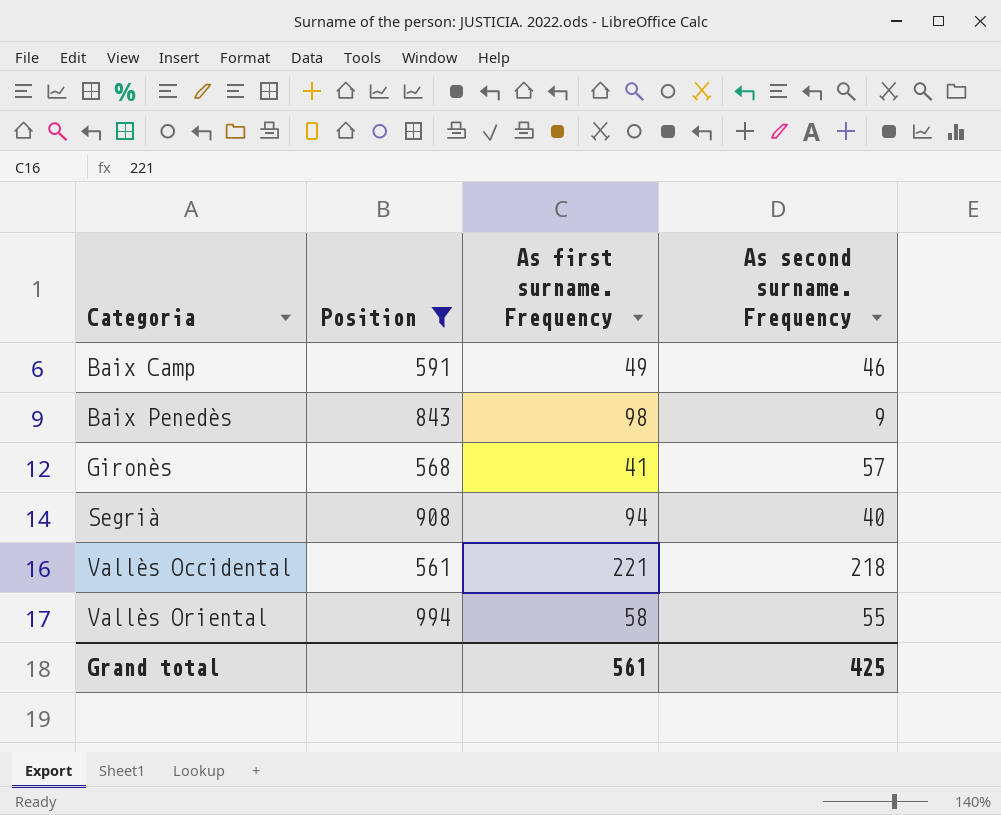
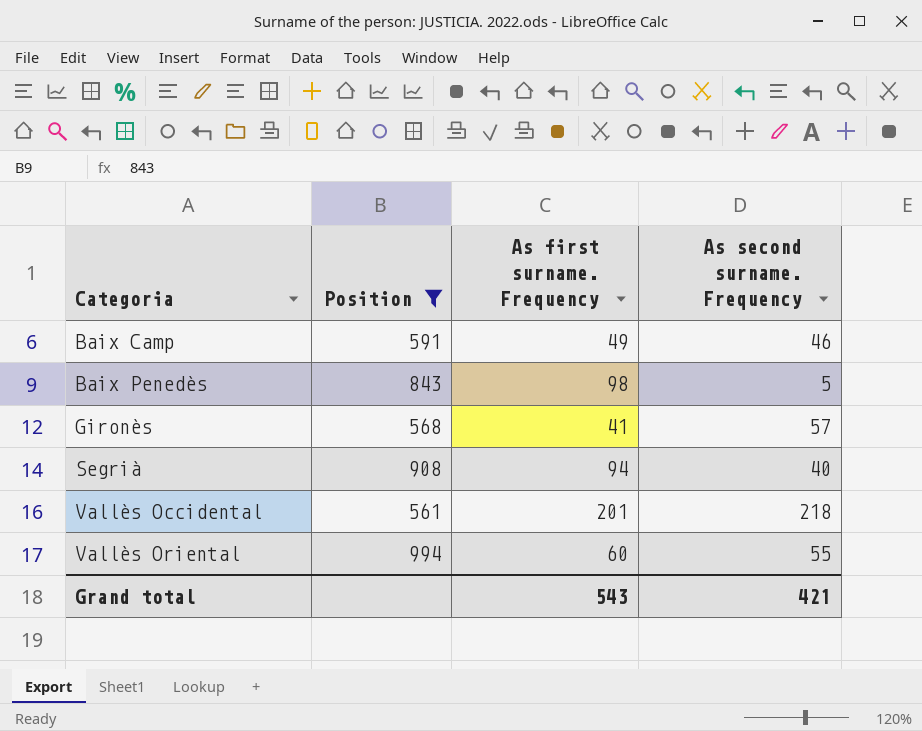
Baix Penedès | As second surname. Frequency: 9 -> 5
Vallès Occidental | As first surname. Frequency: 221 -> 201
Vallès Oriental | As first surname. Frequency: 58 -> 60
Grand total | As first surname. Frequency: 561 -> 543
Grand total | As second surname. Frequency: 425 -> 421

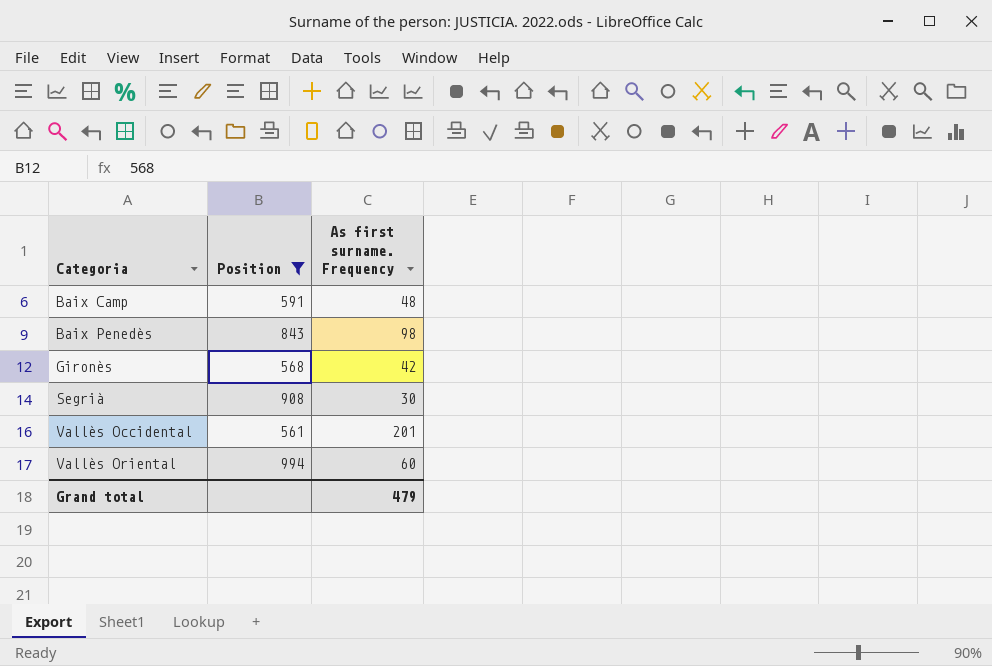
column As second surname. Frequency | position: 4 -> none
Baix Camp | As first surname. Frequency: 49 -> 48
Gironès | As first surname. Frequency: 41 -> 42
Segrià | As first surname. Frequency: 94 -> 30
Grand total | As first surname. Frequency: 543 -> 479

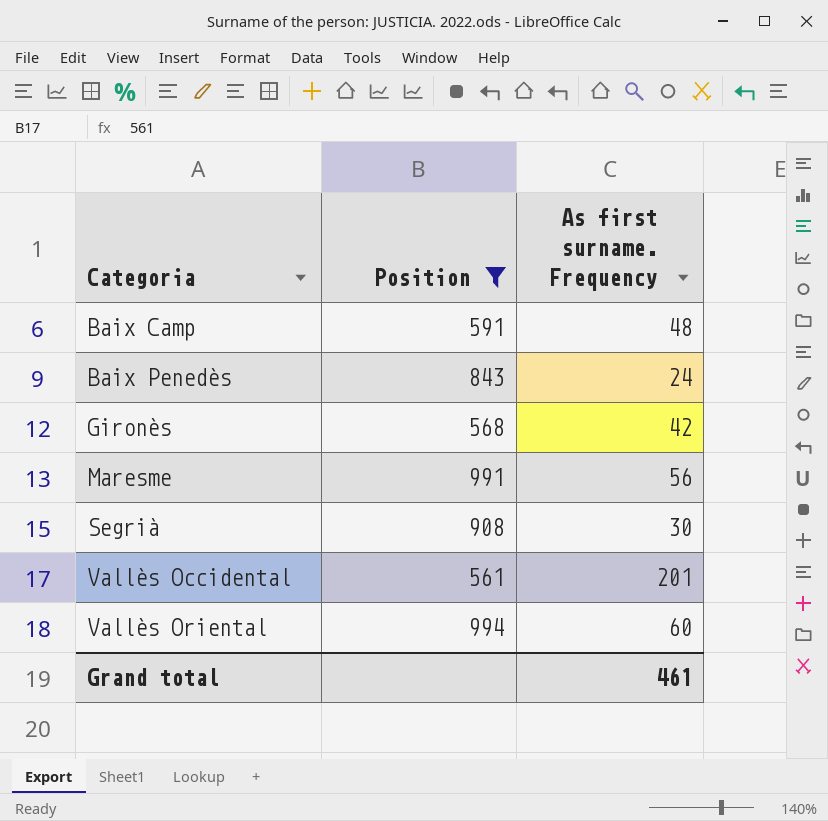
Baix Penedès | As first surname. Frequency: 98 -> 24
row Maresme: none -> 991 | 56
Grand total | As first surname. Frequency: 479 -> 461

